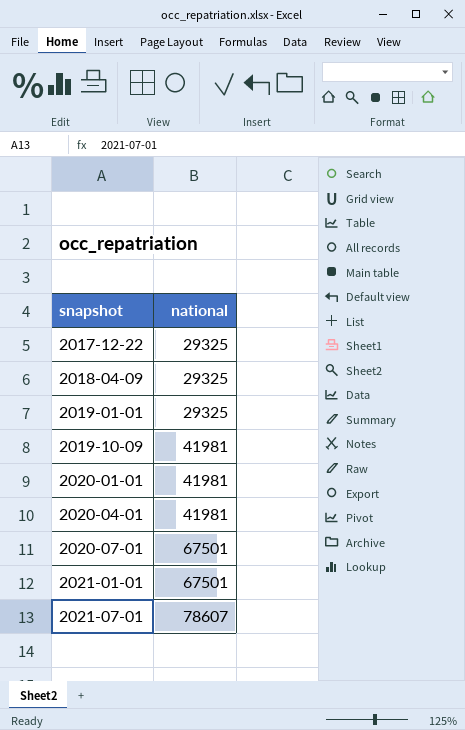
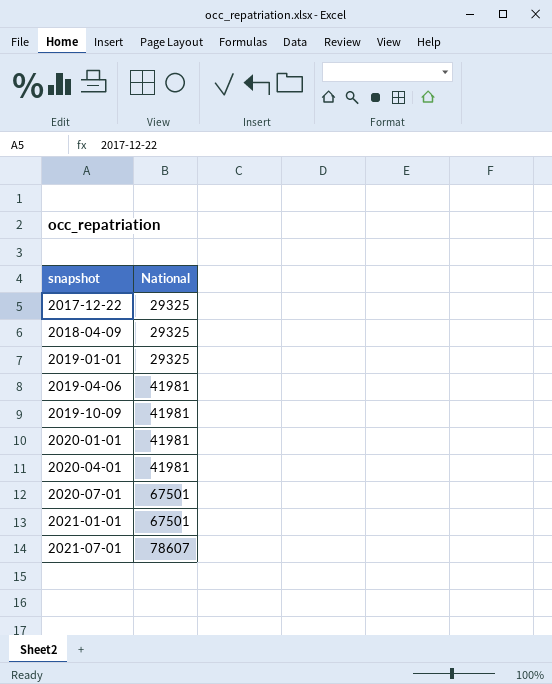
column name: national -> National
row 2019-04-06: none -> 41981

